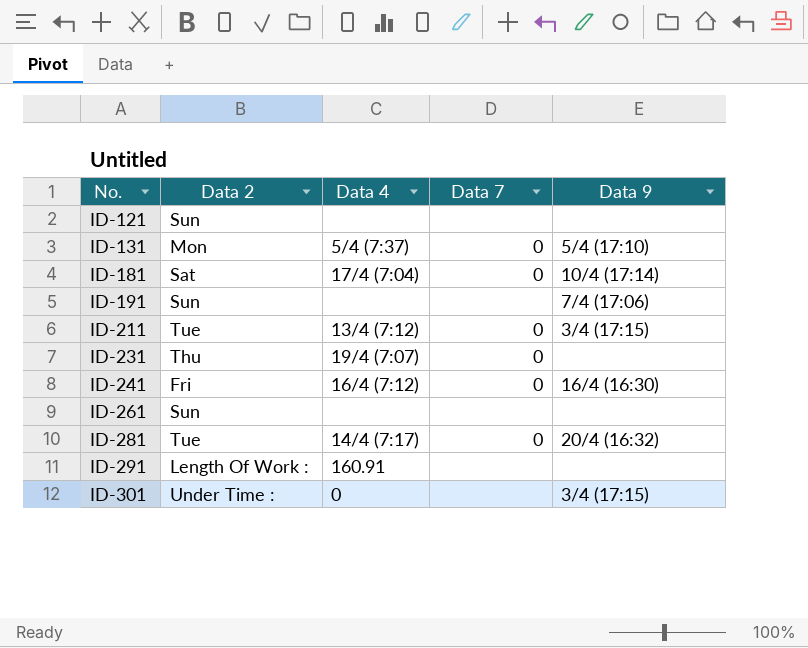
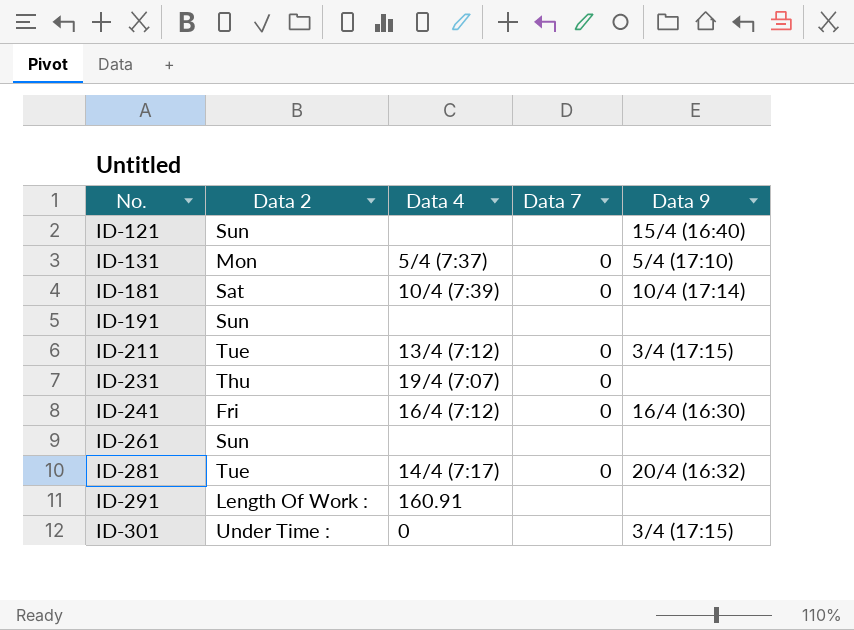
ID-121 | Data 9: none -> 15/4 (16:40)
ID-181 | Data 4: 17/4 (7:04) -> 10/4 (7:39)
ID-191 | Data 9: 7/4 (17:06) -> none

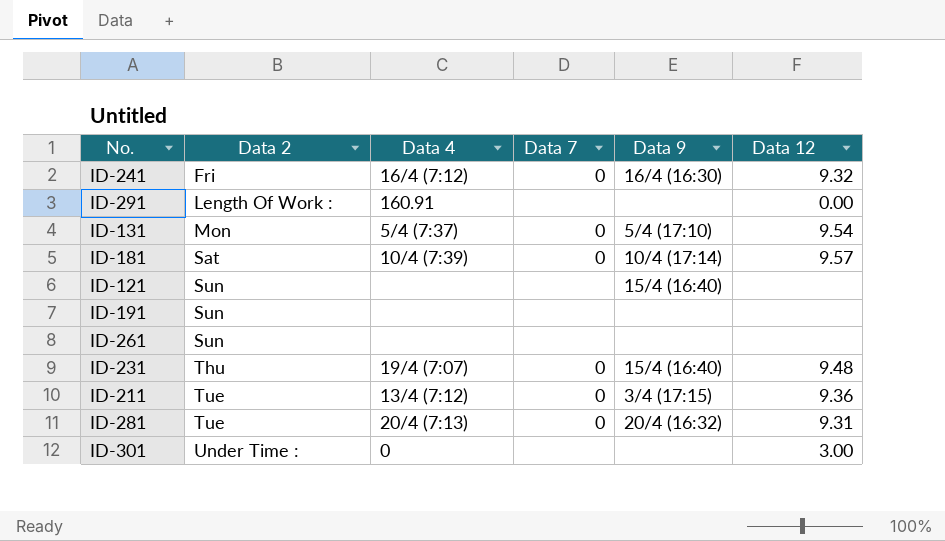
row order: No. ascending -> Data 2 ascending
column Data 12 | position: none -> 6
ID-231 | Data 9: none -> 15/4 (16:40)
ID-281 | Data 4: 14/4 (7:17) -> 20/4 (7:13)
ID-301 | Data 9: 3/4 (17:15) -> none

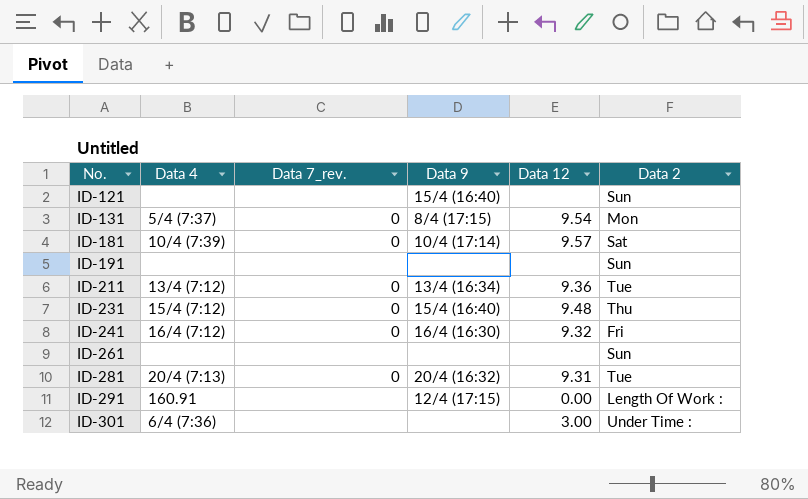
row order: Data 2 ascending -> No. ascending
column name: Data 7 -> Data 7_rev.
column Data 2 | position: 2 -> 6
ID-131 | Data 9: 5/4 (17:10) -> 8/4 (17:15)
ID-211 | Data 9: 3/4 (17:15) -> 13/4 (16:34)
ID-231 | Data 4: 19/4 (7:07) -> 15/4 (7:12)
ID-291 | Data 9: none -> 12/4 (17:15)
ID-301 | Data 4: 0 -> 6/4 (7:36)

